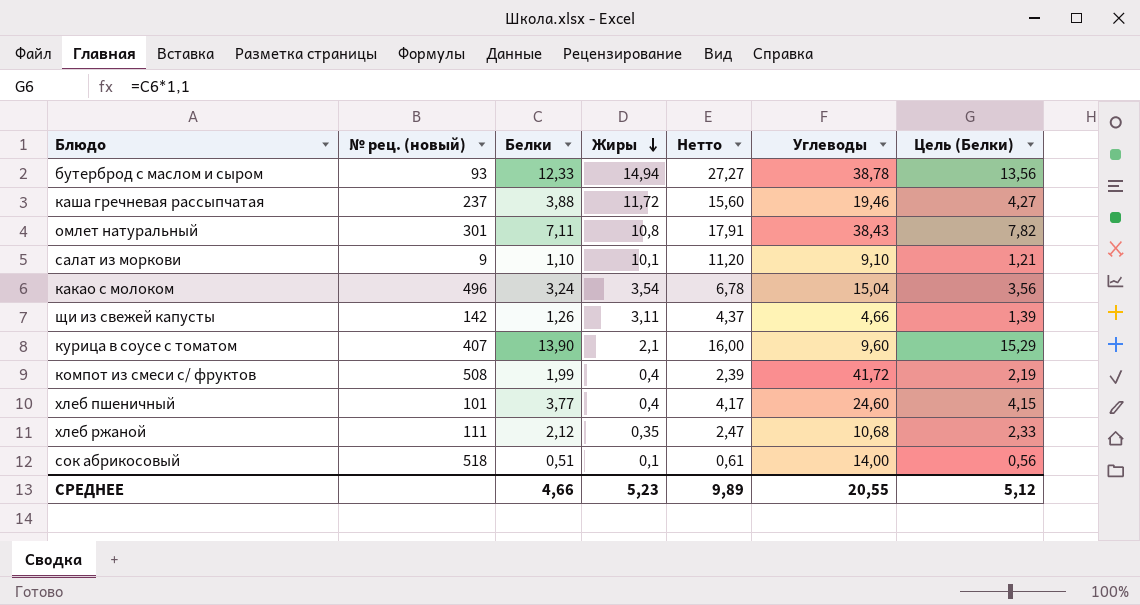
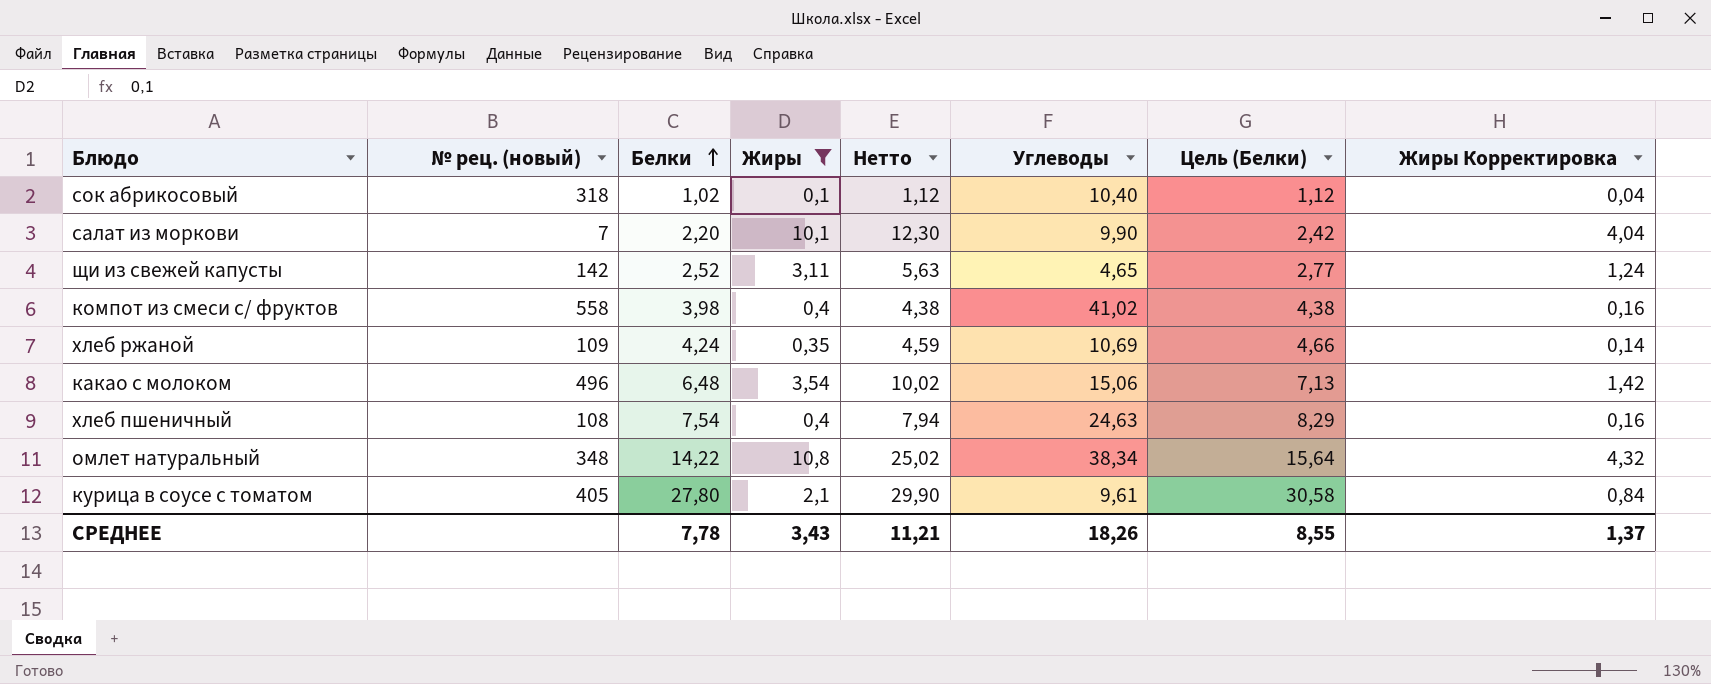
filter: none -> Жиры <= 10,8
row order: Жиры descending -> Белки ascending
column Жиры Корректировка | formula: none -> [Жиры] * 0,4
сок абрикосовый | № рец. (новый): 518 -> 318
сок абрикосовый | Белки: 0,51 -> 1,02
сок абрикосовый | Нетто: 0,61 -> 1,12
сок абрикосовый | Углеводы: 14,00 -> 10,40
сок абрикосовый | Цель (Белки): 0,56 -> 1,12
салат из моркови | № рец. (новый): 9 -> 7
салат из моркови | Белки: 1,10 -> 2,20
салат из моркови | Нетто: 11,20 -> 12,30
салат из моркови | Углеводы: 9,10 -> 9,90
салат из моркови | Цель (Белки): 1,21 -> 2,42
щи из свежей капусты | Белки: 1,26 -> 2,52
щи из свежей капусты | Нетто: 4,37 -> 5,63
щи из свежей капусты | Углеводы: 4,66 -> 4,65
щи из свежей капусты | Цель (Белки): 1,39 -> 2,77
компот из смеси с/ фруктов | № рец. (новый): 508 -> 558
компот из смеси с/ фруктов | Белки: 1,99 -> 3,98
компот из смеси с/ фруктов | Нетто: 2,39 -> 4,38
компот из смеси с/ фруктов | Углеводы: 41,72 -> 41,02
компот из смеси с/ фруктов | Цель (Белки): 2,19 -> 4,38
хлеб ржаной | № рец. (новый): 111 -> 109
хлеб ржаной | Белки: 2,12 -> 4,24
хлеб ржаной | Нетто: 2,47 -> 4,59
хлеб ржаной | Углеводы: 10,68 -> 10,69
хлеб ржаной | Цель (Белки): 2,33 -> 4,66
какао с молоком | Белки: 3,24 -> 6,48
какао с молоком | Нетто: 6,78 -> 10,02
какао с молоком | Углеводы: 15,04 -> 15,06
какао с молоком | Цель (Белки): 3,56 -> 7,13
хлеб пшеничный | № рец. (новый): 101 -> 108
хлеб пшеничный | Белки: 3,77 -> 7,54
хлеб пшеничный | Нетто: 4,17 -> 7,94
хлеб пшеничный | Углеводы: 24,60 -> 24,63
хлеб пшеничный | Цель (Белки): 4,15 -> 8,29
омлет натуральный | № рец. (новый): 301 -> 348
омлет натуральный | Белки: 7,11 -> 14,22
омлет натуральный | Нетто: 17,91 -> 25,02
омлет натуральный | Углеводы: 38,43 -> 38,34
омлет натуральный | Цель (Белки): 7,82 -> 15,64
курица в соусе с томатом | № рец. (новый): 407 -> 405
курица в соусе с томатом | Белки: 13,90 -> 27,80
курица в соусе с томатом | Нетто: 16,00 -> 29,90
курица в соусе с томатом | Углеводы: 9,60 -> 9,61
курица в соусе с томатом | Цель (Белки): 15,29 -> 30,58
СРЕДНЕЕ | Белки: 4,66 -> 7,78
СРЕДНЕЕ | Жиры: 5,23 -> 3,43
СРЕДНЕЕ | Нетто: 9,89 -> 11,21
СРЕДНЕЕ | Углеводы: 20,55 -> 18,26
СРЕДНЕЕ | Цель (Белки): 5,12 -> 8,55

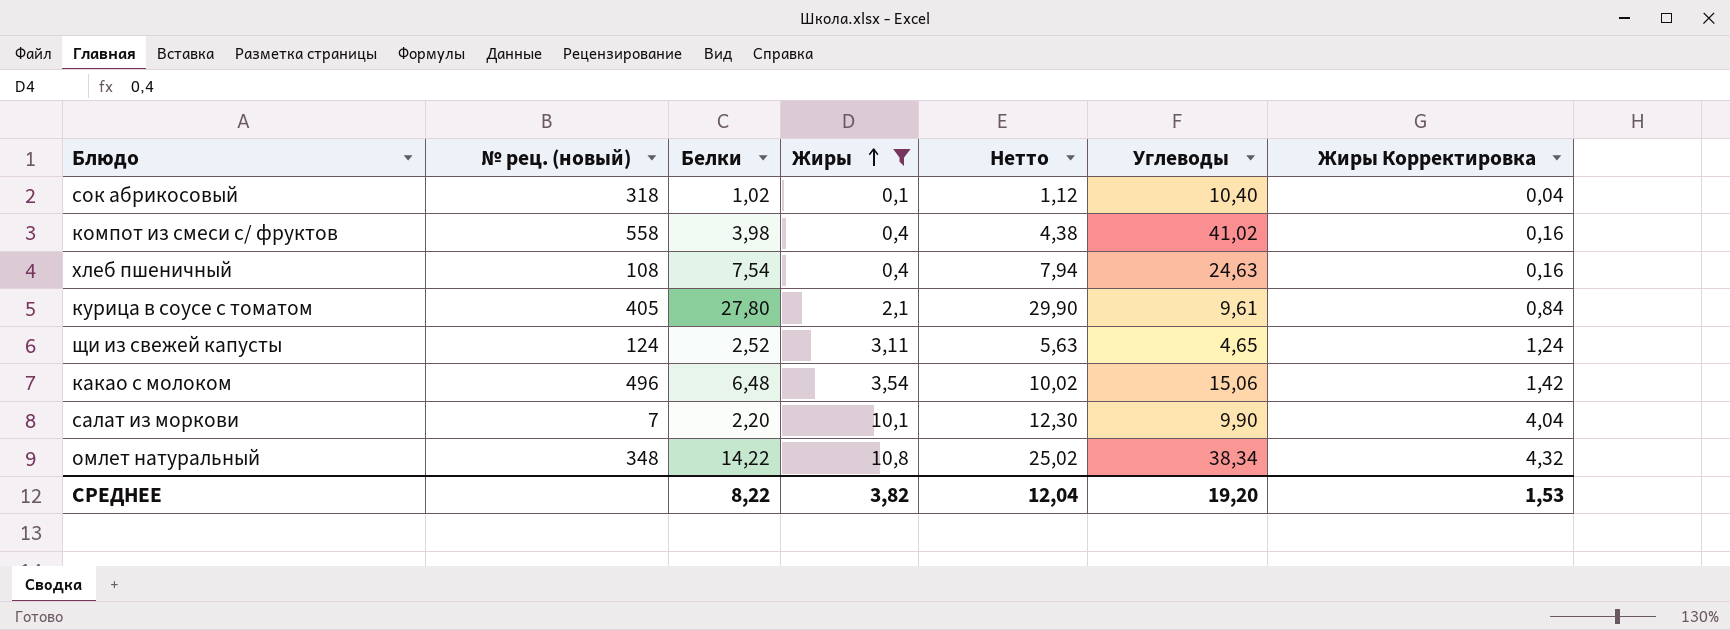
row order: Белки ascending -> Жиры ascending
column Цель (Белки) | formula: [Белки] * 1,1 -> none
row хлеб ржаной: 109 | 4,24 | 0,35 | 4,59 | 10,69 | 4,66 | 0,14 -> none
щи из свежей капусты | № рец. (новый): 142 -> 124
СРЕДНЕЕ | Белки: 7,78 -> 8,22
СРЕДНЕЕ | Жиры: 3,43 -> 3,82
СРЕДНЕЕ | Нетто: 11,21 -> 12,04
СРЕДНЕЕ | Углеводы: 18,26 -> 19,20
СРЕДНЕЕ | Жиры Корректировка: 1,37 -> 1,53

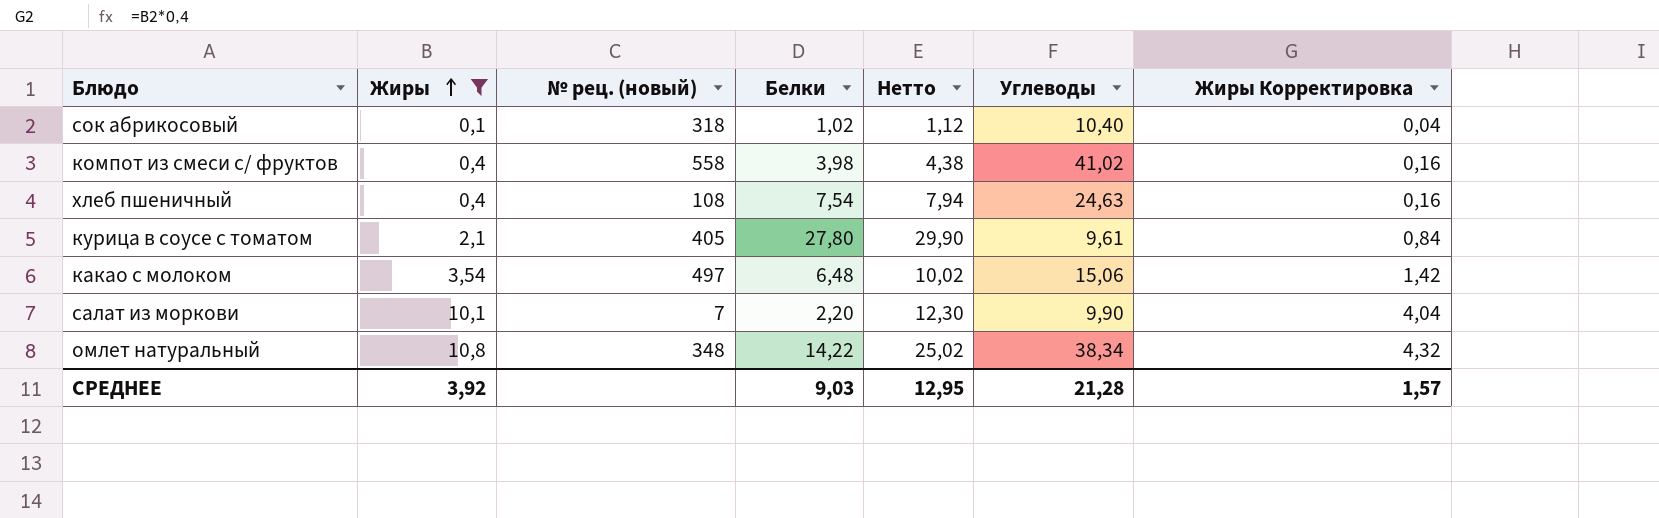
column Жиры | position: 4 -> 2
row щи из свежей капусты: 124 | 2,52 | 3,11 | 5,63 | 4,65 | 1,24 -> none
какао с молоком | № рец. (новый): 496 -> 497
СРЕДНЕЕ | Жиры: 3,82 -> 3,92
СРЕДНЕЕ | Белки: 8,22 -> 9,03
СРЕДНЕЕ | Нетто: 12,04 -> 12,95
СРЕДНЕЕ | Углеводы: 19,20 -> 21,28
СРЕДНЕЕ | Жиры Корректировка: 1,53 -> 1,57

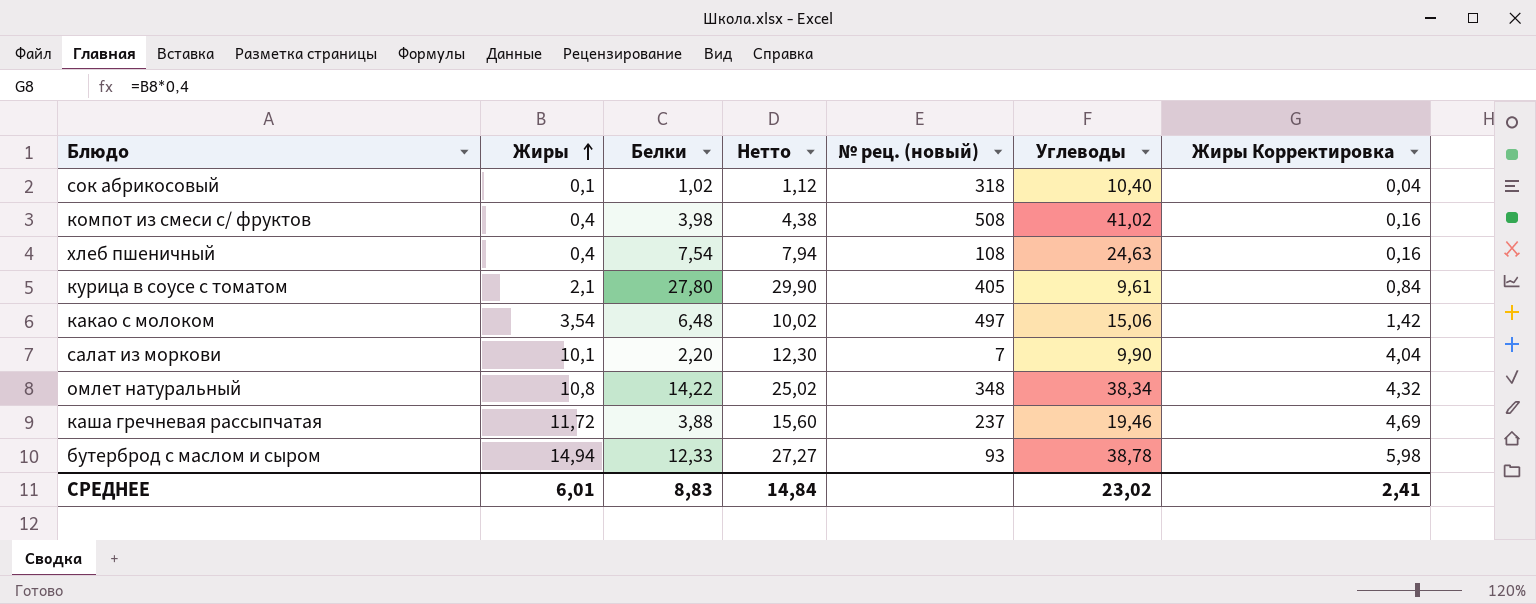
filter: Жиры <= 10,8 -> none
column № рец. (новый) | position: 3 -> 5
компот из смеси с/ фруктов | № рец. (новый): 558 -> 508
СРЕДНЕЕ | Жиры: 3,92 -> 6,01
СРЕДНЕЕ | Белки: 9,03 -> 8,83
СРЕДНЕЕ | Нетто: 12,95 -> 14,84
СРЕДНЕЕ | Углеводы: 21,28 -> 23,02
СРЕДНЕЕ | Жиры Корректировка: 1,57 -> 2,41

